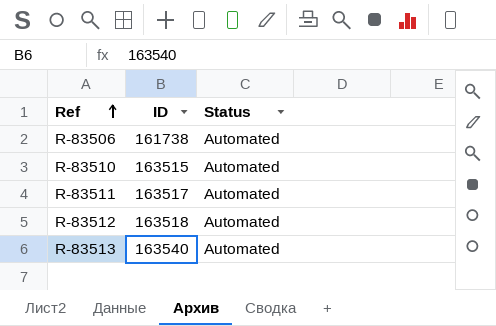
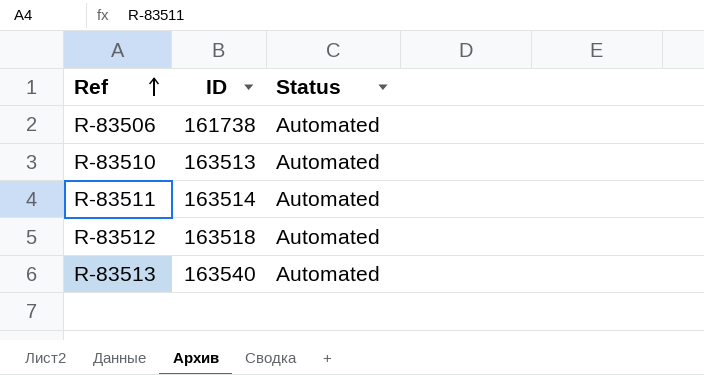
R-83510 | ID: 163515 -> 163513
R-83511 | ID: 163517 -> 163514

